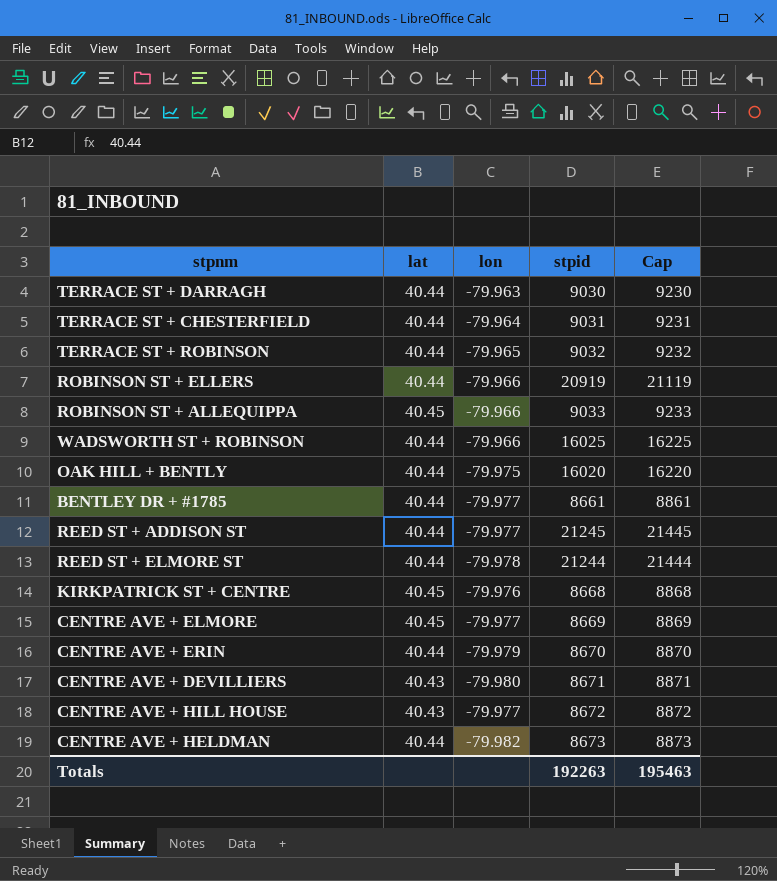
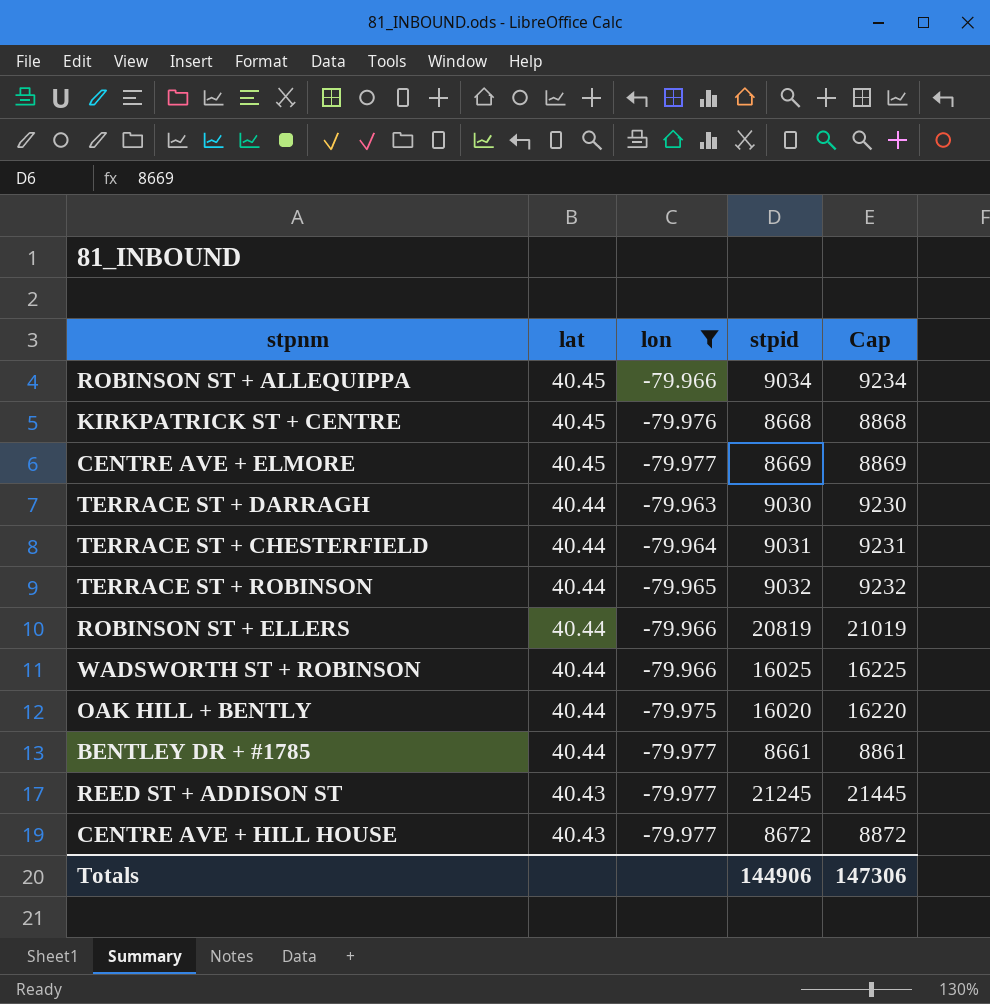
filter: none -> lon >= -79.977
row order: none -> lat descending
ROBINSON ST + ALLEQUIPPA | stpid: 9033 -> 9034
ROBINSON ST + ALLEQUIPPA | Cap: 9233 -> 9234
ROBINSON ST + ELLERS | stpid: 20919 -> 20819
ROBINSON ST + ELLERS | Cap: 21119 -> 21019
REED ST + ADDISON ST | lat: 40.44 -> 40.43
Totals | stpid: 192263 -> 144906
Totals | Cap: 195463 -> 147306

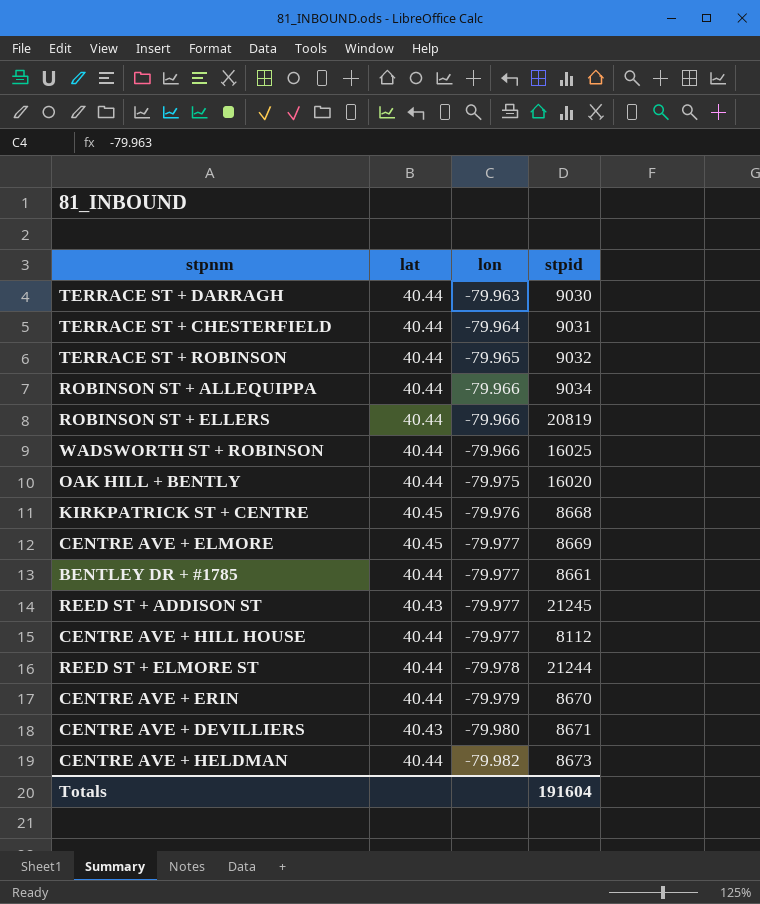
filter: lon >= -79.977 -> none
row order: lat descending -> lon descending
column Cap | formula: [stpid] + 200 -> none
ROBINSON ST + ALLEQUIPPA | lat: 40.45 -> 40.44
CENTRE AVE + HILL HOUSE | lat: 40.43 -> 40.44
CENTRE AVE + HILL HOUSE | stpid: 8672 -> 8112
Totals | stpid: 144906 -> 191604

